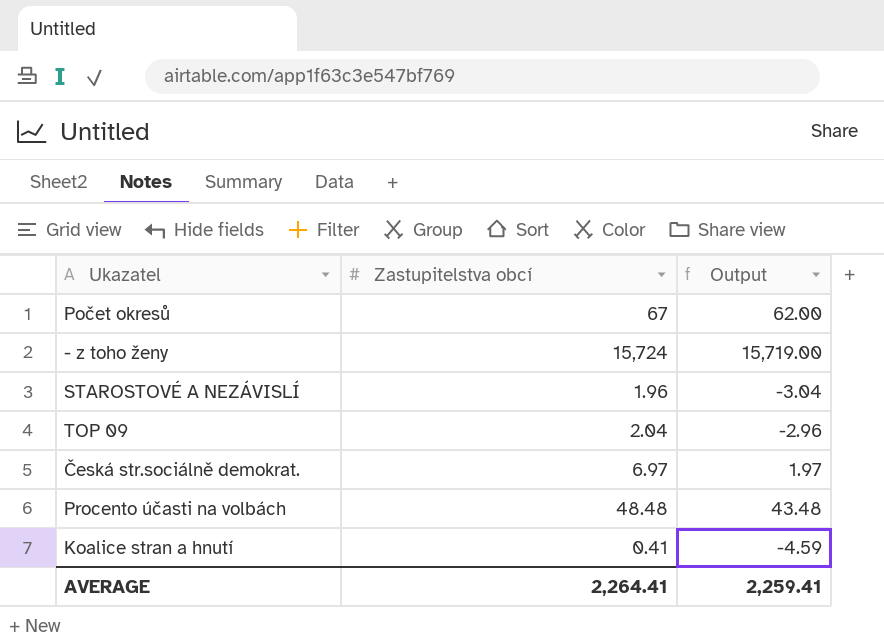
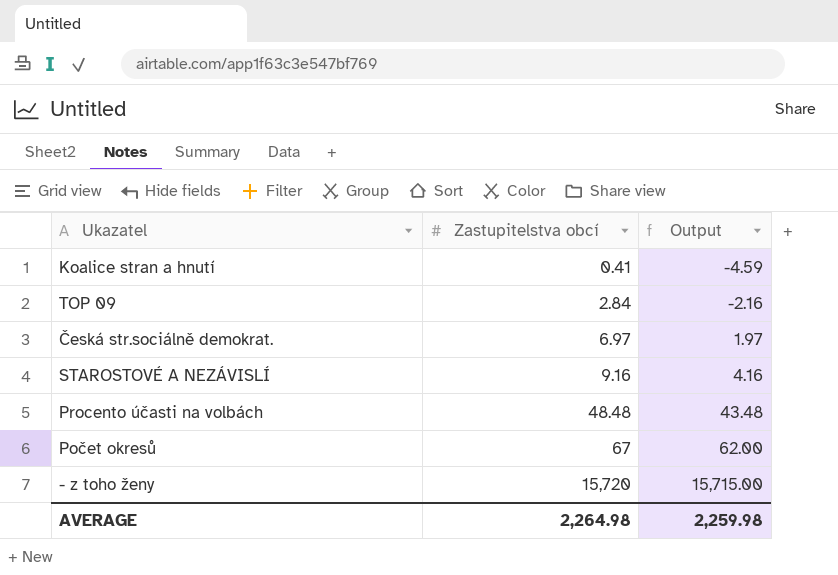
row order: none -> Zastupitelstva obcí ascending
TOP 09 | Zastupitelstva obcí: 2.04 -> 2.84
TOP 09 | Output: -2.96 -> -2.16
STAROSTOVÉ A NEZÁVISLÍ | Zastupitelstva obcí: 1.96 -> 9.16
STAROSTOVÉ A NEZÁVISLÍ | Output: -3.04 -> 4.16
- z toho ženy | Zastupitelstva obcí: 15,724 -> 15,720
- z toho ženy | Output: 15,719.00 -> 15,715.00
AVERAGE | Zastupitelstva obcí: 2,264.41 -> 2,264.98
AVERAGE | Output: 2,259.41 -> 2,259.98

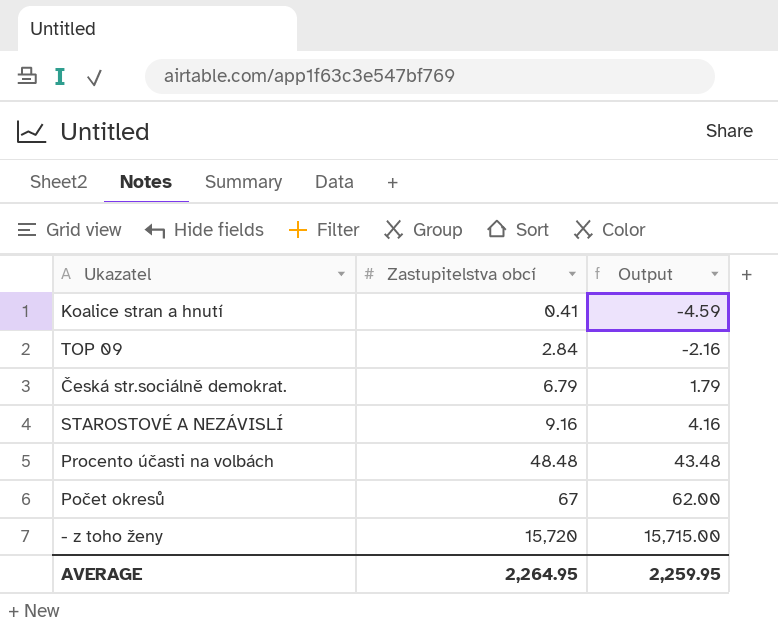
Česká str.sociálně demokrat. | Zastupitelstva obcí: 6.97 -> 6.79
Česká str.sociálně demokrat. | Output: 1.97 -> 1.79
AVERAGE | Zastupitelstva obcí: 2,264.98 -> 2,264.95
AVERAGE | Output: 2,259.98 -> 2,259.95

